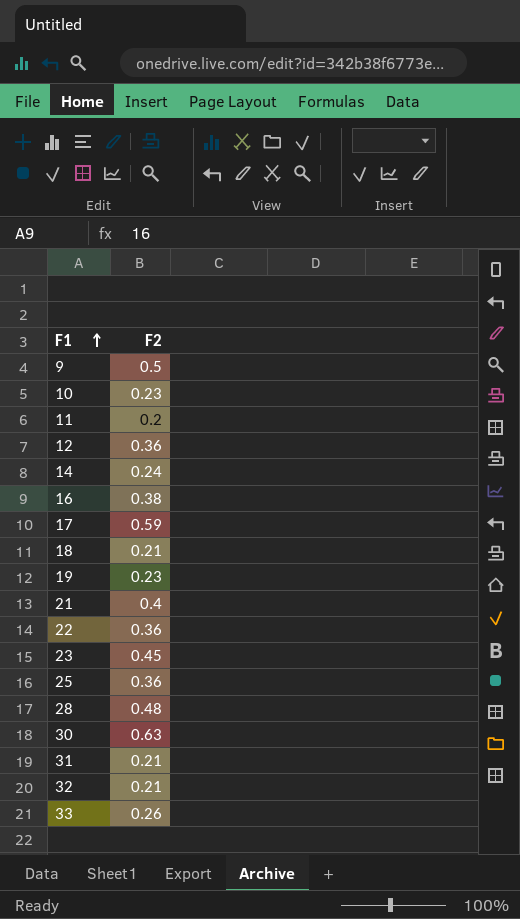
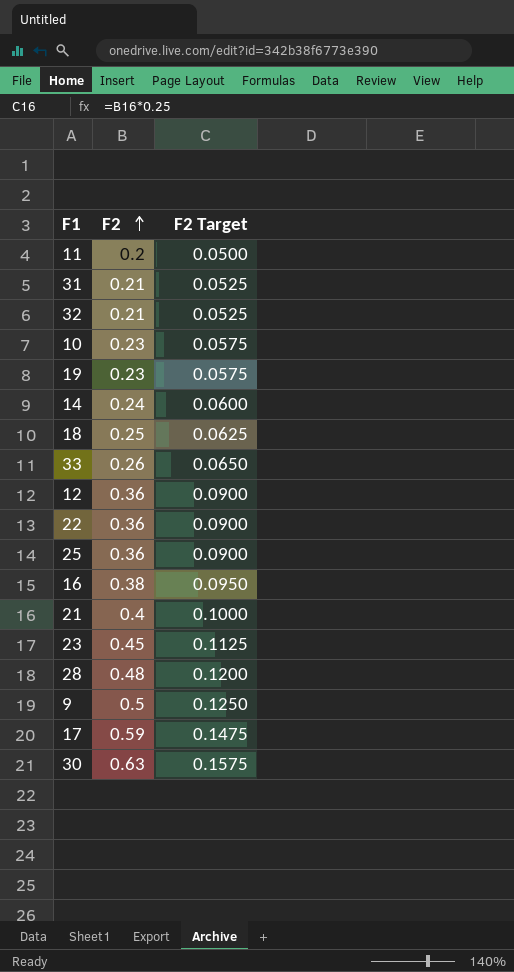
row order: F1 ascending -> F2 ascending
column F2 Target | formula: none -> [F2] * 0.25
18 | F2: 0.21 -> 0.25

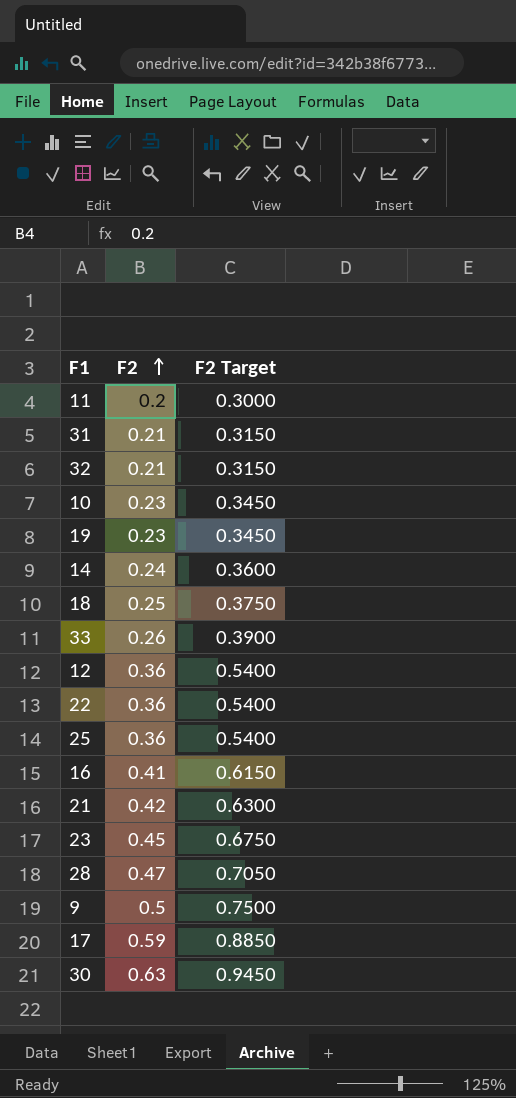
column F2 Target | formula: [F2] * 0.25 -> [F2] * 1.5
16 | F2: 0.38 -> 0.41
21 | F2: 0.4 -> 0.42
28 | F2: 0.48 -> 0.47

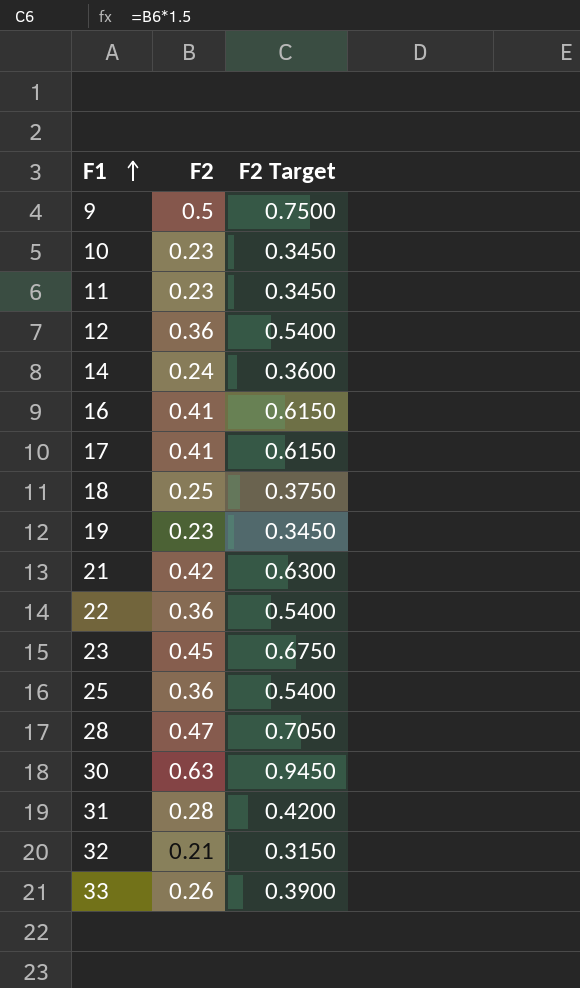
row order: F2 ascending -> F1 ascending
11 | F2: 0.2 -> 0.23
11 | F2 Target: 0.3000 -> 0.3450
17 | F2: 0.59 -> 0.41
17 | F2 Target: 0.8850 -> 0.6150
31 | F2: 0.21 -> 0.28
31 | F2 Target: 0.3150 -> 0.4200

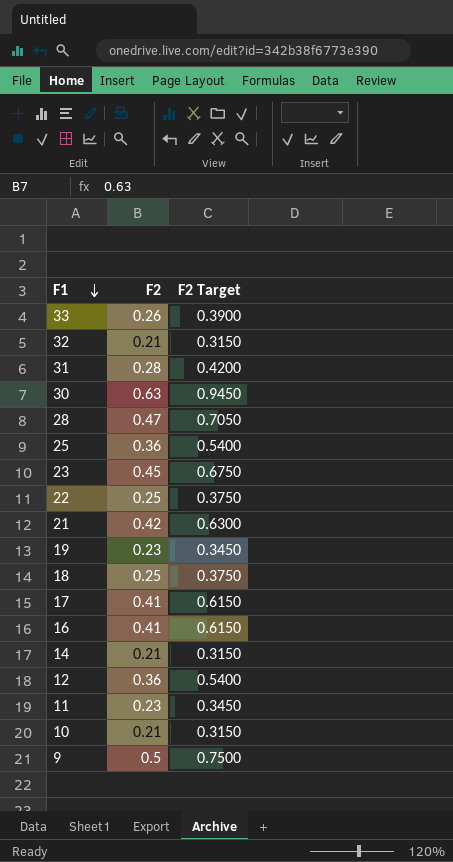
row order: F1 ascending -> F1 descending
22 | F2: 0.36 -> 0.25
22 | F2 Target: 0.5400 -> 0.3750
14 | F2: 0.24 -> 0.21
14 | F2 Target: 0.3600 -> 0.3150
10 | F2: 0.23 -> 0.21
10 | F2 Target: 0.3450 -> 0.3150

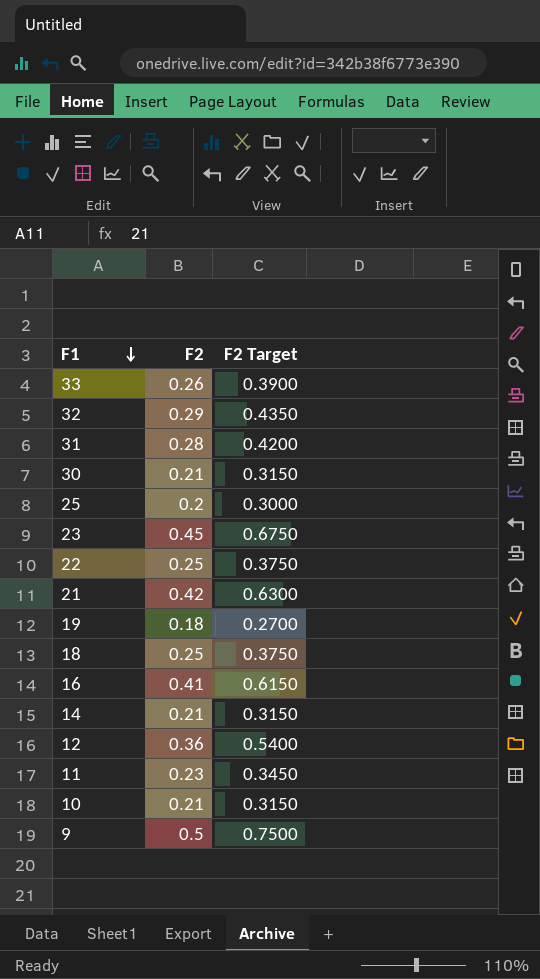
row 28: 0.47 | 0.7050 -> none
row 17: 0.41 | 0.6150 -> none
32 | F2: 0.21 -> 0.29
32 | F2 Target: 0.3150 -> 0.4350
30 | F2: 0.63 -> 0.21
30 | F2 Target: 0.9450 -> 0.3150
25 | F2: 0.36 -> 0.2
25 | F2 Target: 0.5400 -> 0.3000
19 | F2: 0.23 -> 0.18
19 | F2 Target: 0.3450 -> 0.2700

